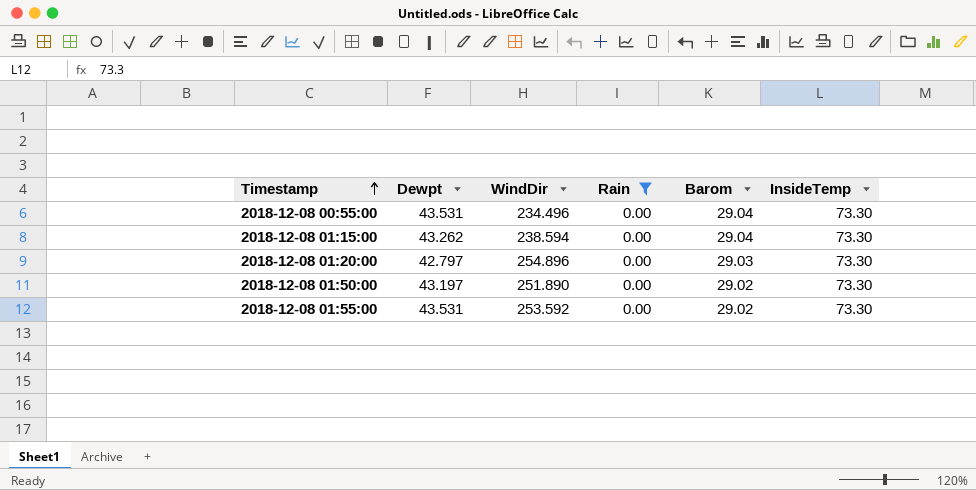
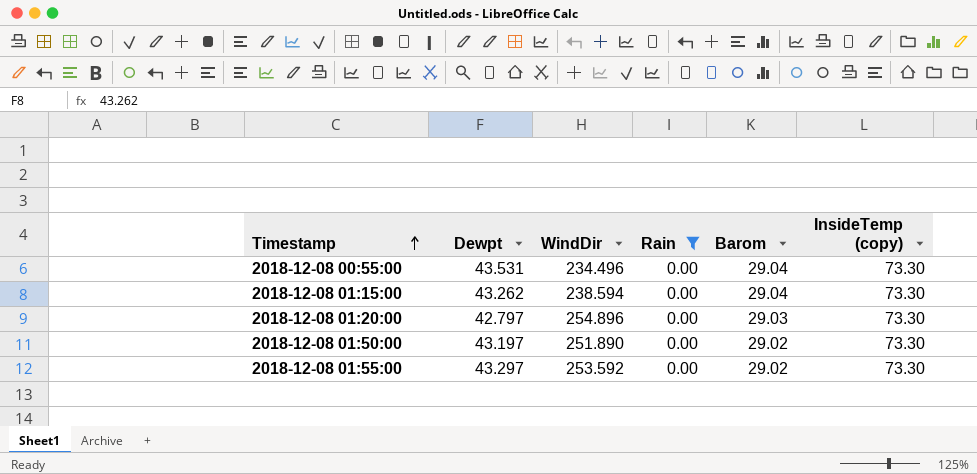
column name: InsideTemp -> InsideTemp (copy)
2018-12-08 01:55:00 | Dewpt: 43.531 -> 43.297

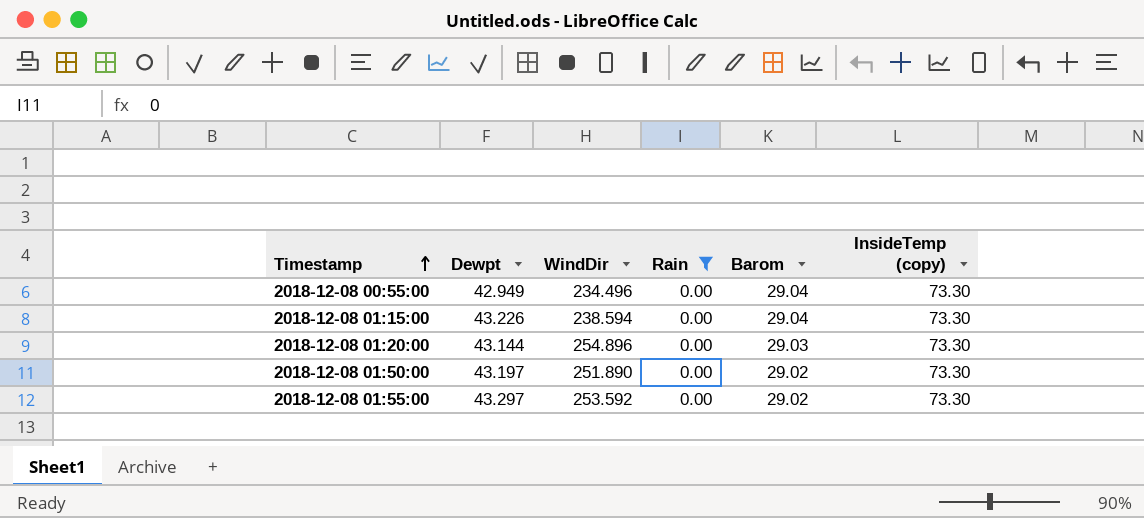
2018-12-08 00:55:00 | Dewpt: 43.531 -> 42.949
2018-12-08 01:15:00 | Dewpt: 43.262 -> 43.226
2018-12-08 01:20:00 | Dewpt: 42.797 -> 43.144

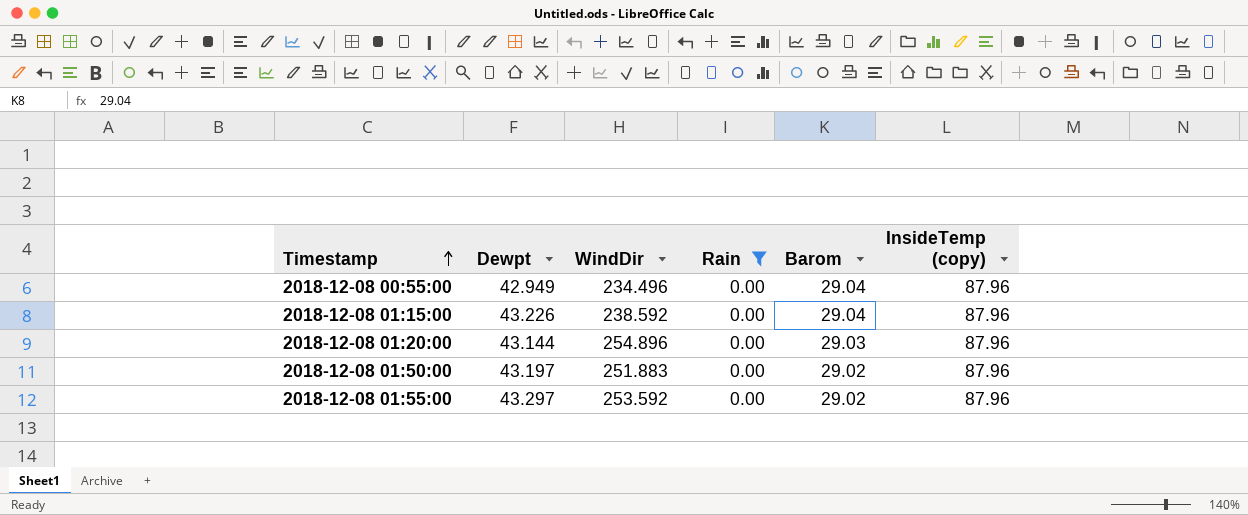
2018-12-08 00:55:00 | InsideTemp (copy): 73.30 -> 87.96
2018-12-08 01:15:00 | WindDir: 238.594 -> 238.592
2018-12-08 01:15:00 | InsideTemp (copy): 73.30 -> 87.96
2018-12-08 01:20:00 | InsideTemp (copy): 73.30 -> 87.96
2018-12-08 01:50:00 | WindDir: 251.890 -> 251.883
2018-12-08 01:50:00 | InsideTemp (copy): 73.30 -> 87.96
2018-12-08 01:55:00 | InsideTemp (copy): 73.30 -> 87.96

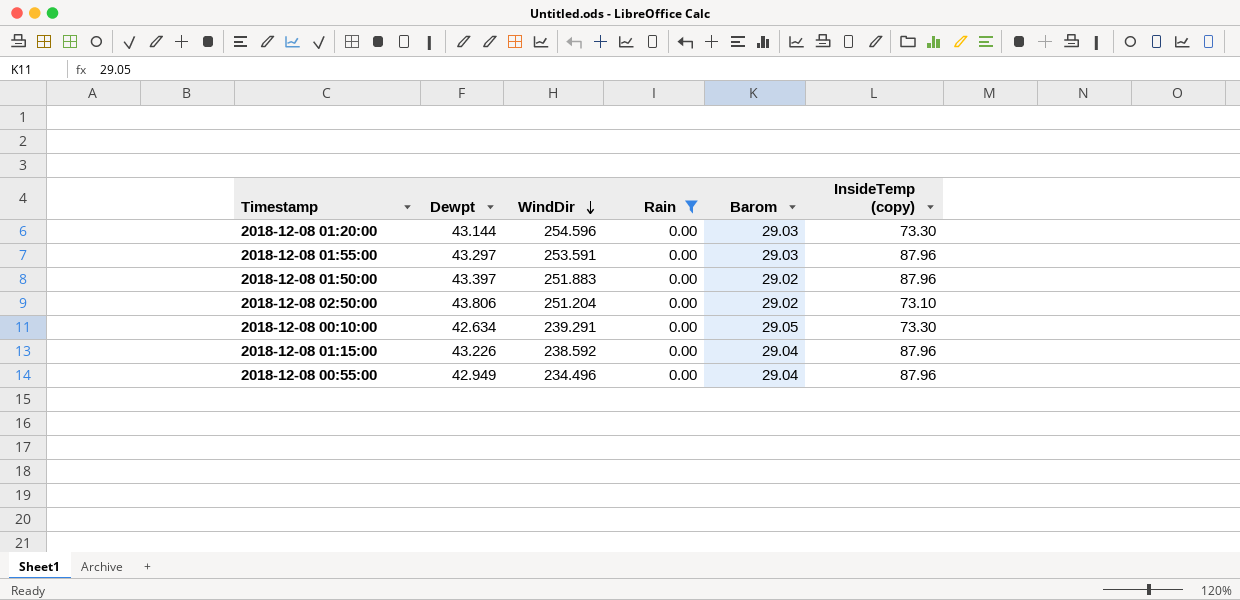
row order: Timestamp ascending -> WindDir descending
2018-12-08 01:20:00 | WindDir: 254.896 -> 254.596
2018-12-08 01:20:00 | InsideTemp (copy): 87.96 -> 73.30
2018-12-08 01:55:00 | WindDir: 253.592 -> 253.591
2018-12-08 01:55:00 | Barom: 29.02 -> 29.03
2018-12-08 01:50:00 | Dewpt: 43.197 -> 43.397
row 2018-12-08 02:50:00: none -> 43.806 | 251.204 | 0.00 | 29.02 | 73.10
row 2018-12-08 00:10:00: none -> 42.634 | 239.291 | 0.00 | 29.05 | 73.30

